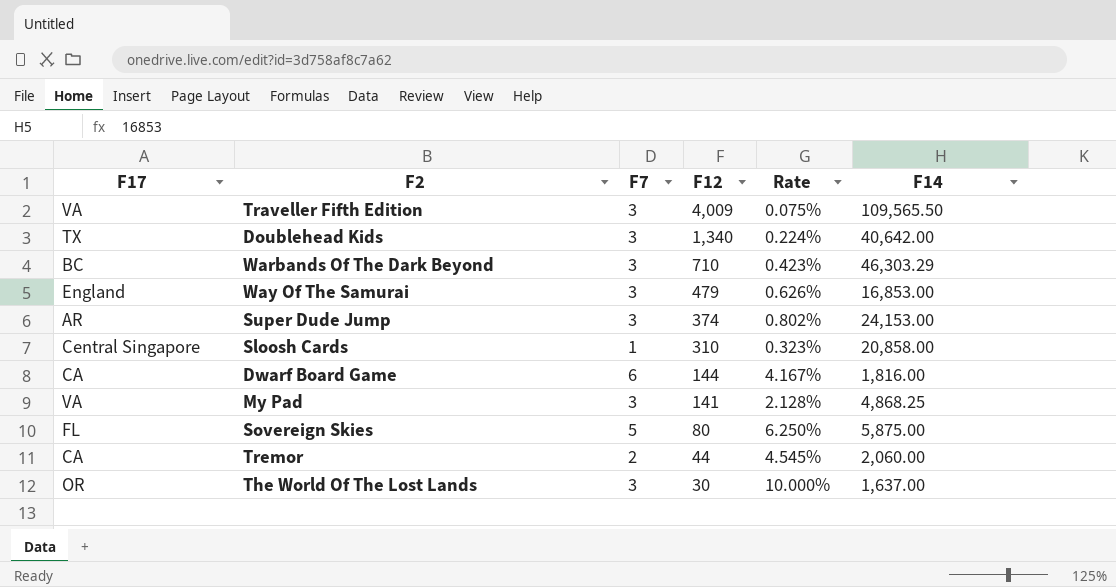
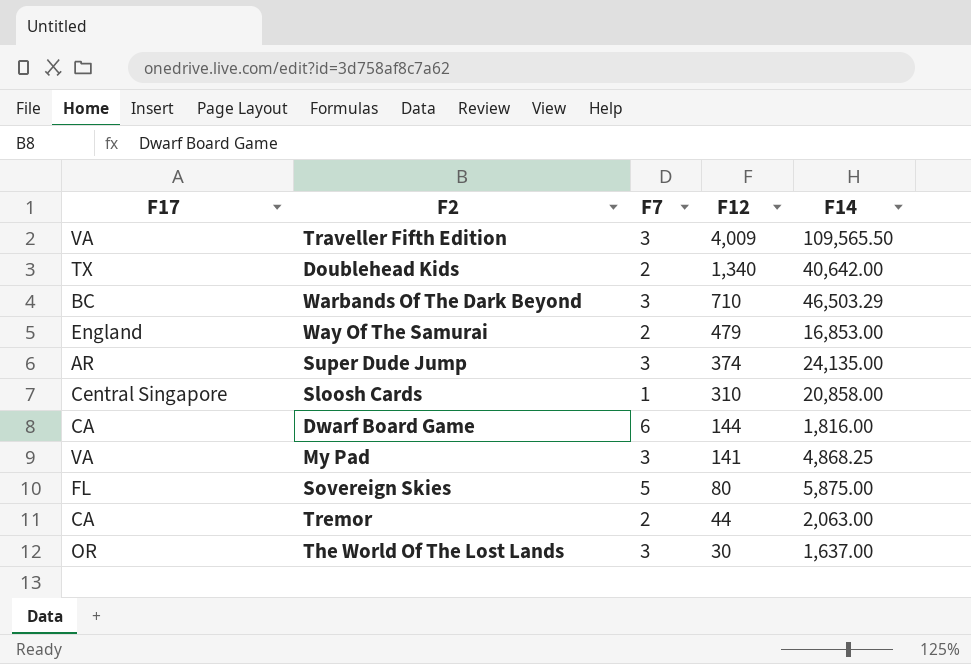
column Rate | formula: [F7] / [F12] -> none
Doublehead Kids | F7: 3 -> 2
Warbands Of The Dark Beyond | F14: 46,303.29 -> 46,503.29
Way Of The Samurai | F7: 3 -> 2
Super Dude Jump | F14: 24,153.00 -> 24,135.00
Tremor | F14: 2,060.00 -> 2,063.00

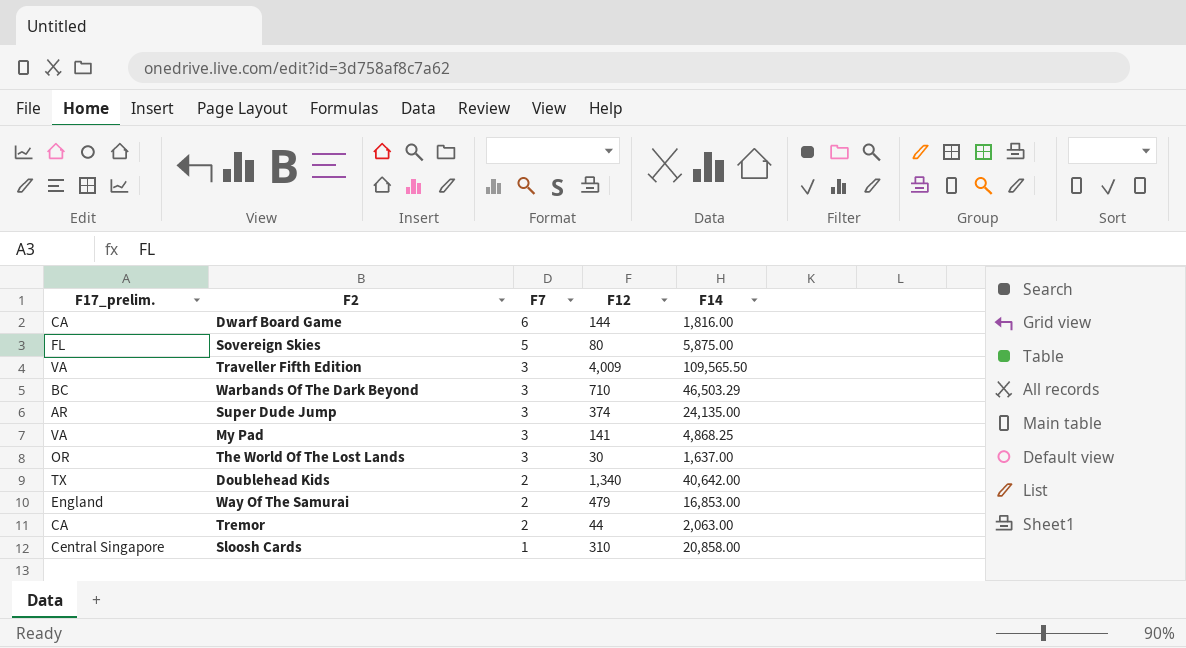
row order: F12 descending -> F7 descending
column name: F17 -> F17_prelim.

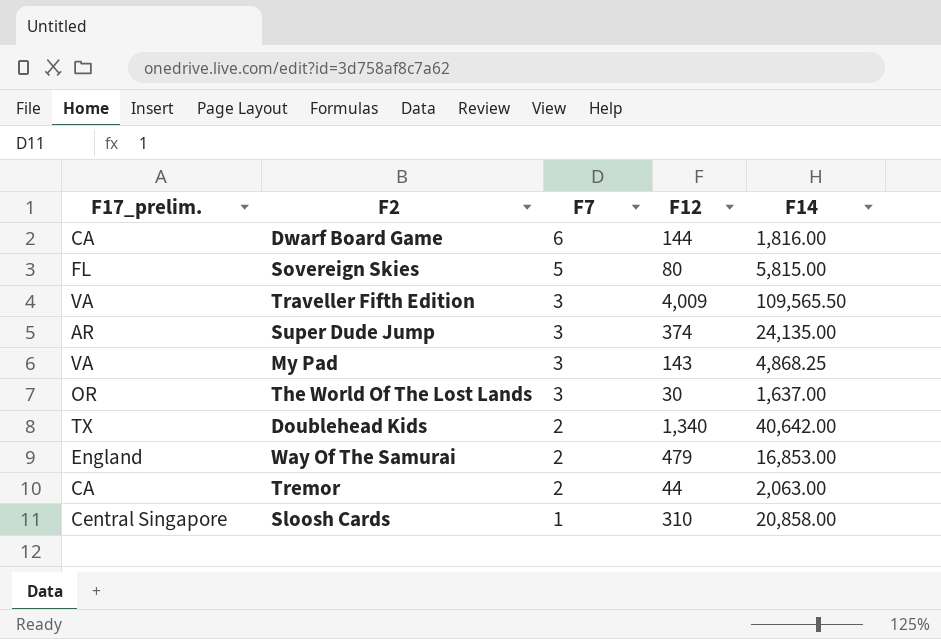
row Warbands Of The Dark Beyond: BC | 3 | 710 | 46,503.29 -> none
Sovereign Skies | F14: 5,875.00 -> 5,815.00
My Pad | F12: 141 -> 143

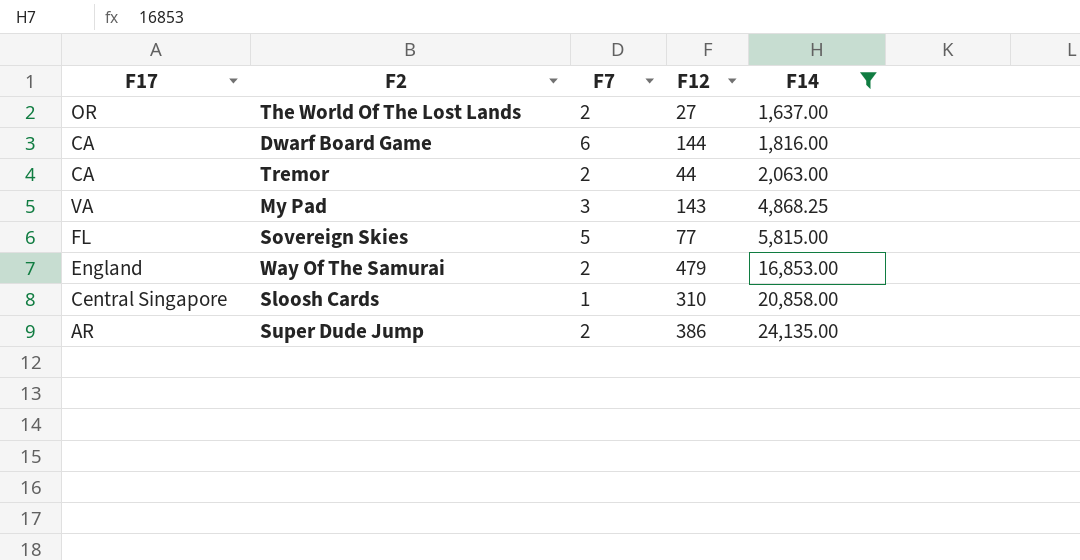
filter: none -> F14 <= 24,135.00
row order: F7 descending -> F14 ascending
column name: F17_prelim. -> F17
The World Of The Lost Lands | F7: 3 -> 2
The World Of The Lost Lands | F12: 30 -> 27
Sovereign Skies | F12: 80 -> 77
Super Dude Jump | F7: 3 -> 2
Super Dude Jump | F12: 374 -> 386

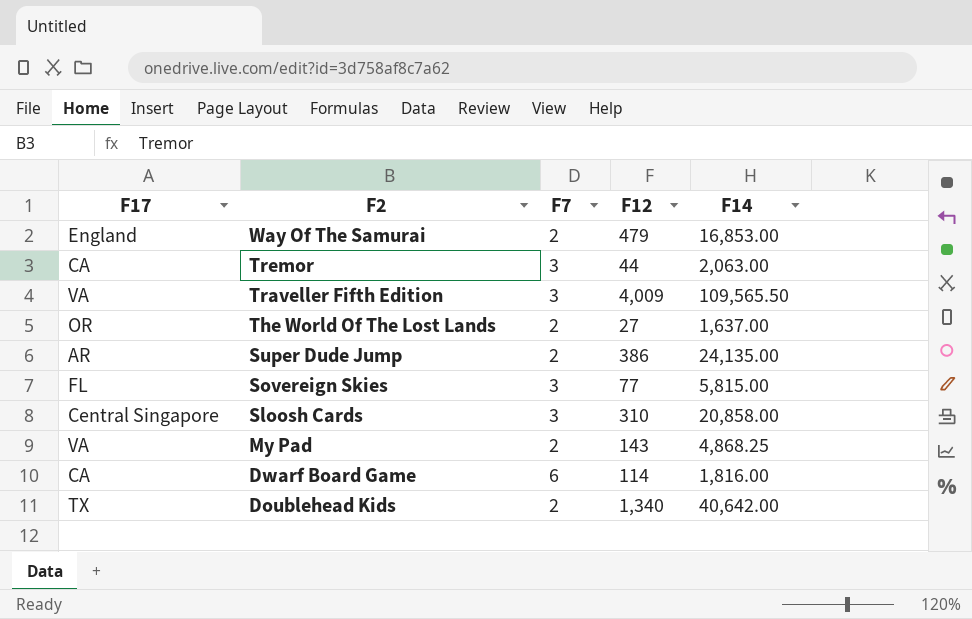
filter: F14 <= 24,135.00 -> none
row order: F14 ascending -> F2 descending
Tremor | F7: 2 -> 3
Sovereign Skies | F7: 5 -> 3
Sloosh Cards | F7: 1 -> 3
My Pad | F7: 3 -> 2
Dwarf Board Game | F12: 144 -> 114

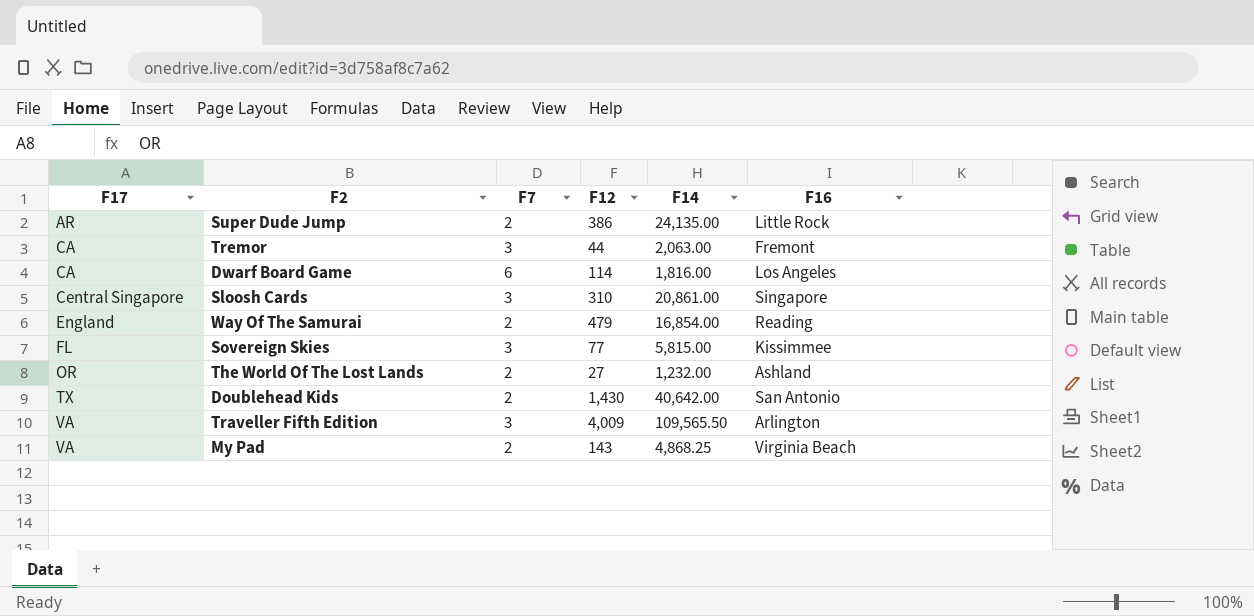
row order: F2 descending -> F17 ascending
column F16 | position: none -> 6
Sloosh Cards | F14: 20,858.00 -> 20,861.00
Way Of The Samurai | F14: 16,853.00 -> 16,854.00
The World Of The Lost Lands | F14: 1,637.00 -> 1,232.00
Doublehead Kids | F12: 1,340 -> 1,430

